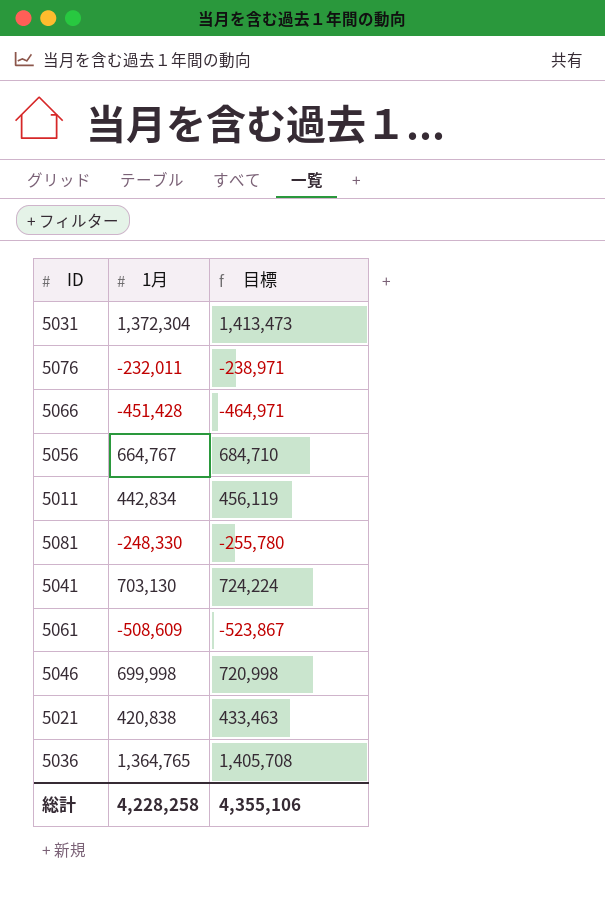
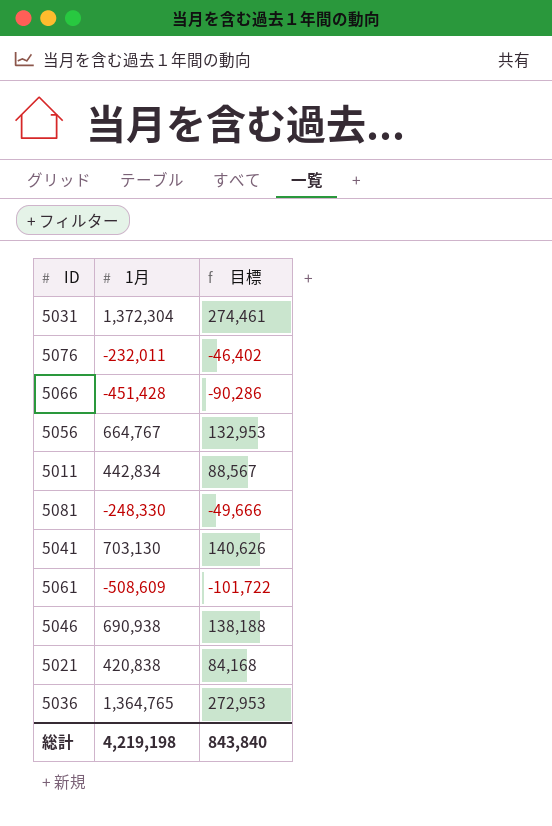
column 目標 | formula: [1月] * 1.03 -> [1月] * 0.2
5046 | 1月: 699,998 -> 690,938
総計 | 1月: 4,228,258 -> 4,219,198
総計 | 目標: 4,355,106 -> 843,840

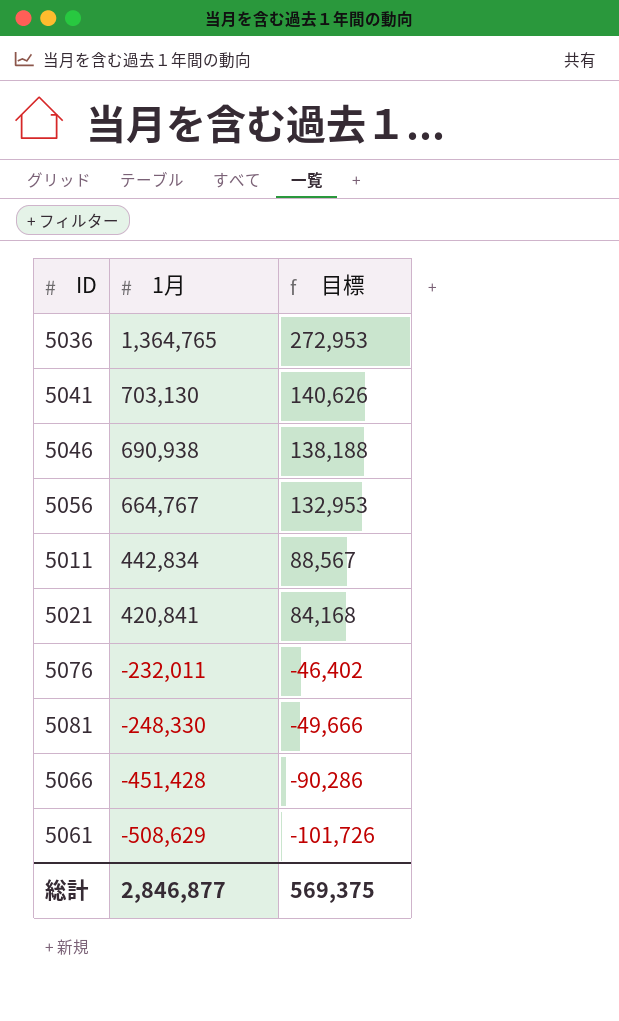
row order: none -> 1月 descending
row 5031: 1,372,304 | 274,461 -> none
5021 | 1月: 420,838 -> 420,841
5061 | 1月: -508,609 -> -508,629
5061 | 目標: -101,722 -> -101,726
総計 | 1月: 4,219,198 -> 2,846,877
総計 | 目標: 843,840 -> 569,375

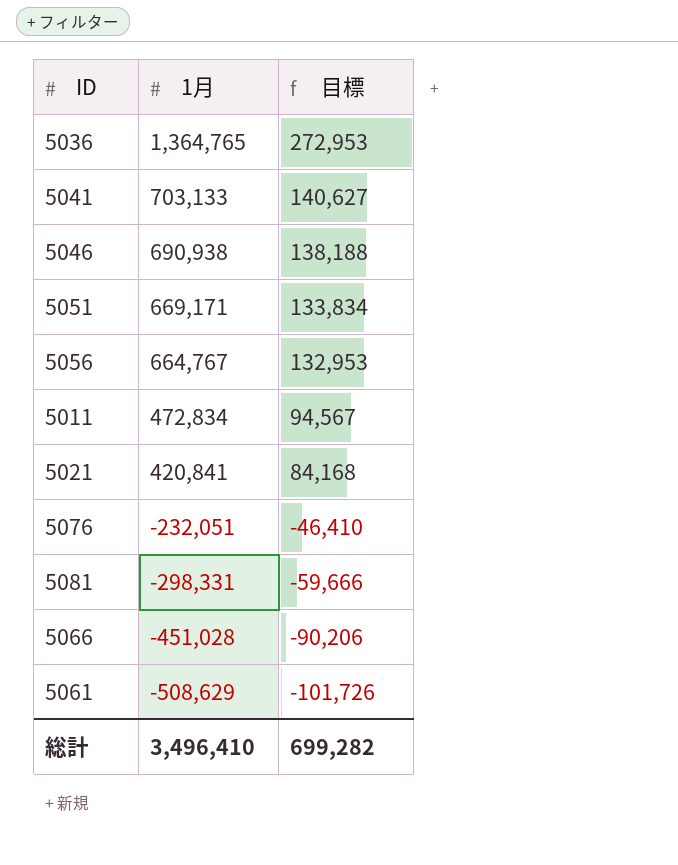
5041 | 1月: 703,130 -> 703,133
5041 | 目標: 140,626 -> 140,627
row 5051: none -> 669,171 | 133,834
5011 | 1月: 442,834 -> 472,834
5011 | 目標: 88,567 -> 94,567
5076 | 1月: -232,011 -> -232,051
5076 | 目標: -46,402 -> -46,410
5081 | 1月: -248,330 -> -298,331
5081 | 目標: -49,666 -> -59,666
5066 | 1月: -451,428 -> -451,028
5066 | 目標: -90,286 -> -90,206
総計 | 1月: 2,846,877 -> 3,496,410
総計 | 目標: 569,375 -> 699,282

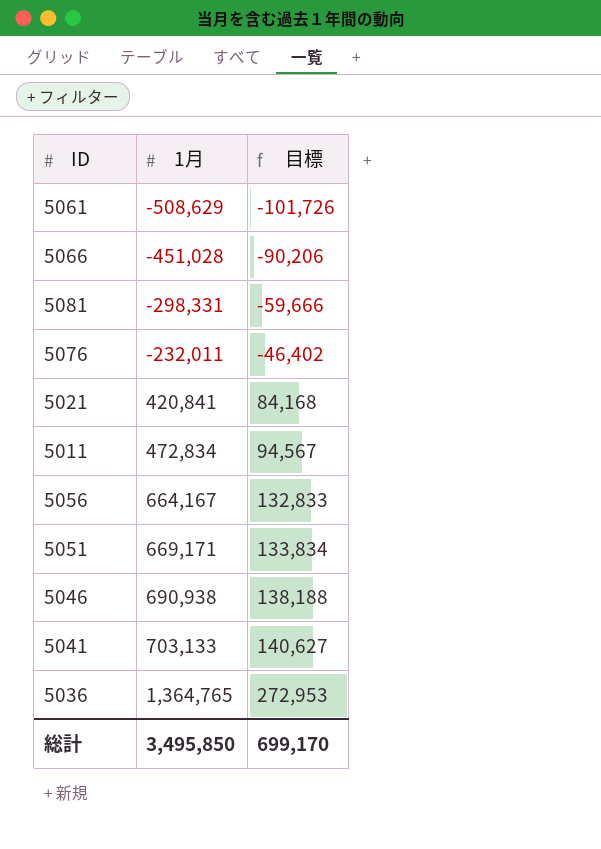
row order: 1月 descending -> 1月 ascending
5076 | 1月: -232,051 -> -232,011
5076 | 目標: -46,410 -> -46,402
5056 | 1月: 664,767 -> 664,167
5056 | 目標: 132,953 -> 132,833
総計 | 1月: 3,496,410 -> 3,495,850
総計 | 目標: 699,282 -> 699,170

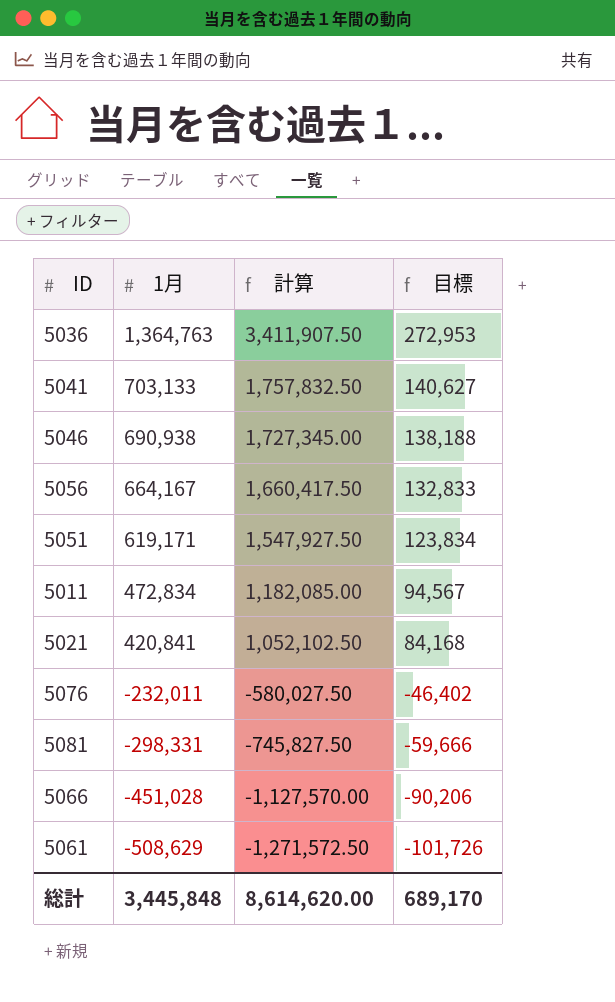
row order: 1月 ascending -> 1月 descending
column 計算 | formula: none -> [1月] * 2.5
5036 | 1月: 1,364,765 -> 1,364,763
5051 | 1月: 669,171 -> 619,171
5051 | 目標: 133,834 -> 123,834
総計 | 1月: 3,495,850 -> 3,445,848
総計 | 目標: 699,170 -> 689,170

